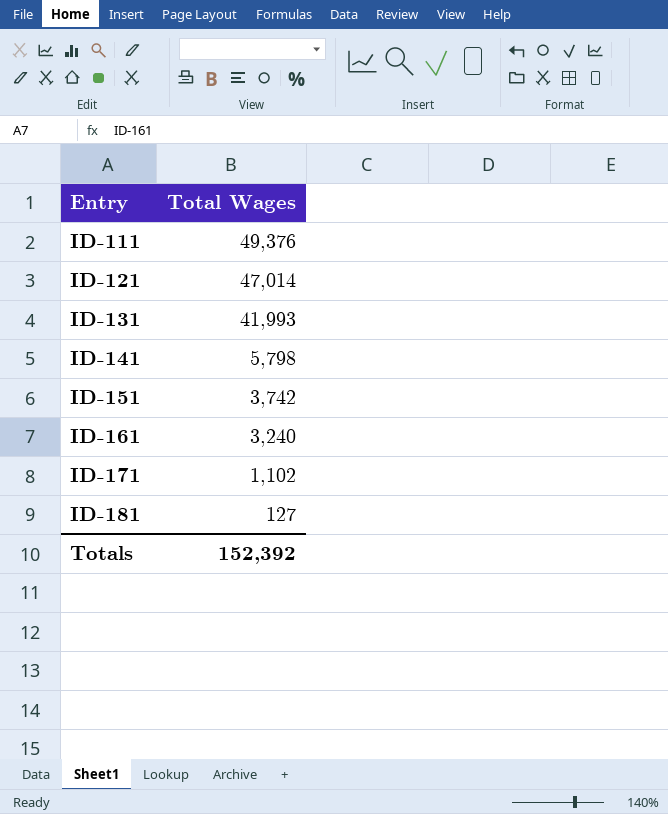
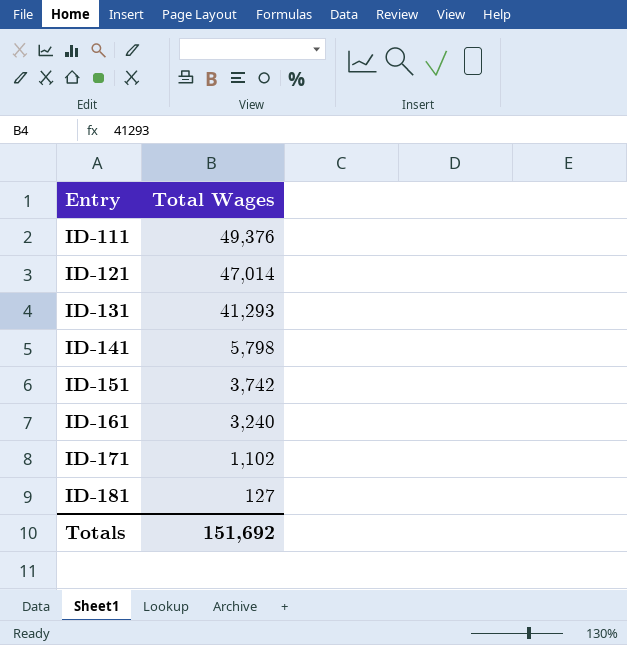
ID-131 | Total Wages: 41,993 -> 41,293
Totals | Total Wages: 152,392 -> 151,692

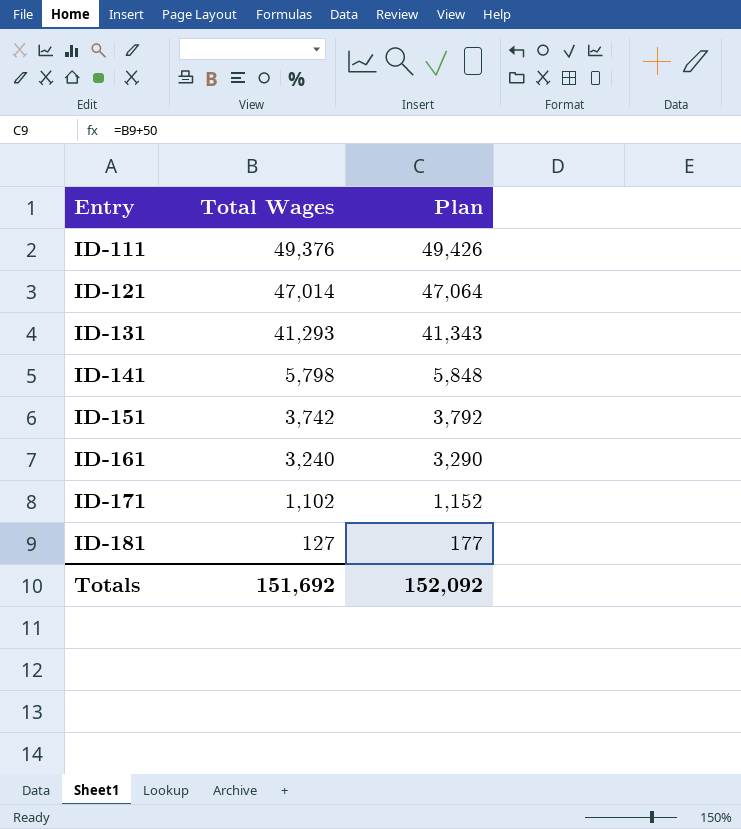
column Plan | formula: none -> [Total Wages] + 50

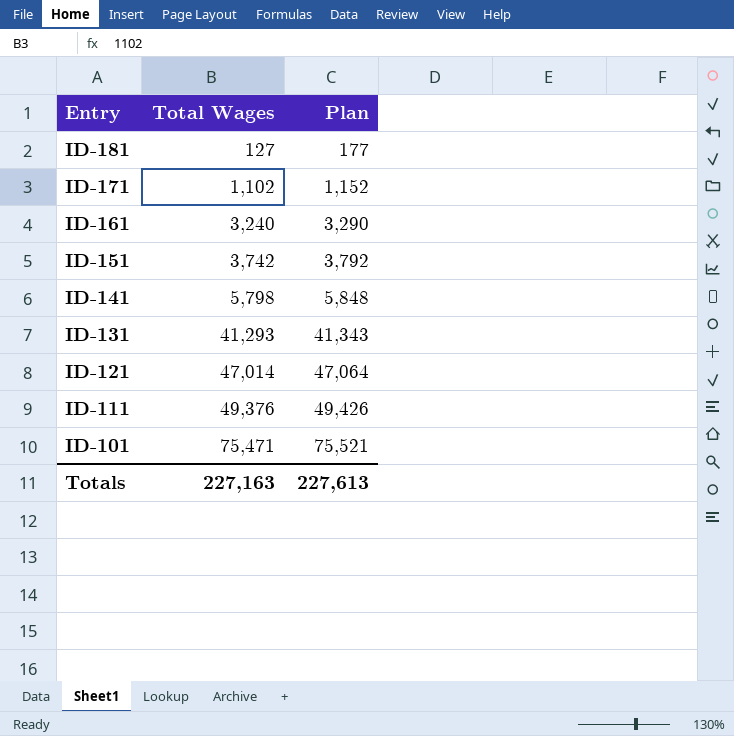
row order: Entry ascending -> Entry descending
row ID-101: none -> 75,471 | 75,521
Totals | Total Wages: 151,692 -> 227,163
Totals | Plan: 152,092 -> 227,613

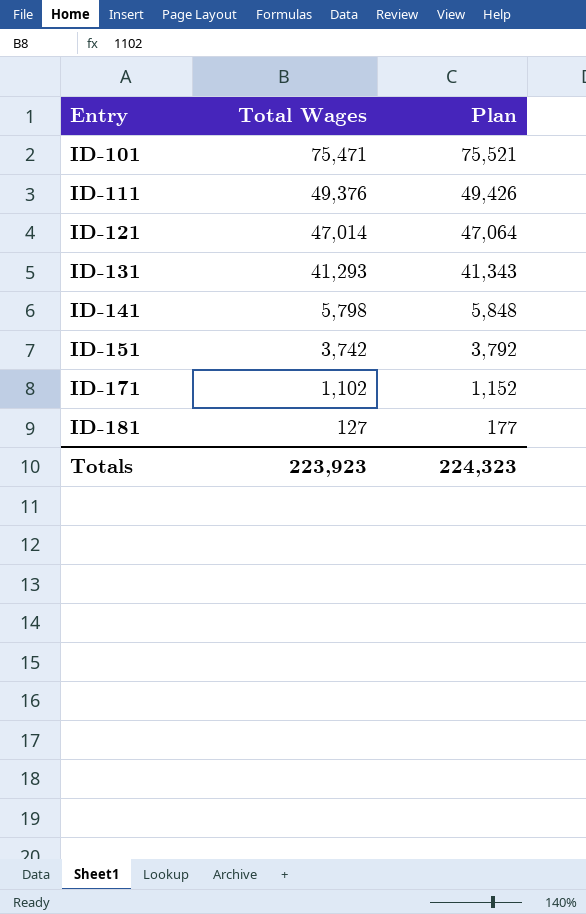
row order: Entry descending -> Entry ascending
row ID-161: 3,240 | 3,290 -> none
Totals | Total Wages: 227,163 -> 223,923
Totals | Plan: 227,613 -> 224,323

